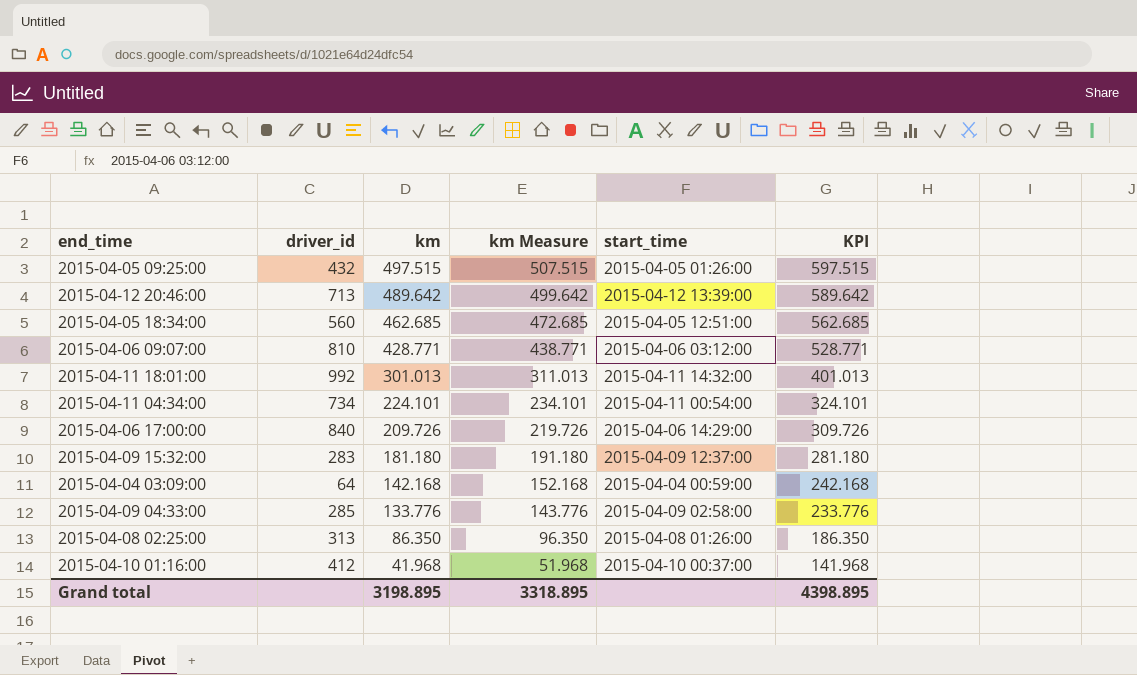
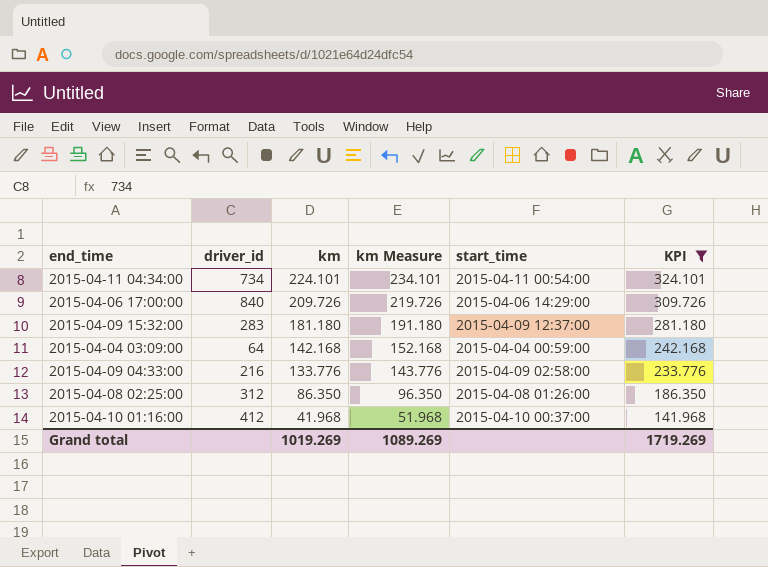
filter: none -> KPI <= 324.101
2015-04-09 04:33:00 | driver_id: 285 -> 216
2015-04-08 02:25:00 | driver_id: 313 -> 312
Grand total | km: 3198.895 -> 1019.269
Grand total | km Measure: 3318.895 -> 1089.269
Grand total | KPI: 4398.895 -> 1719.269

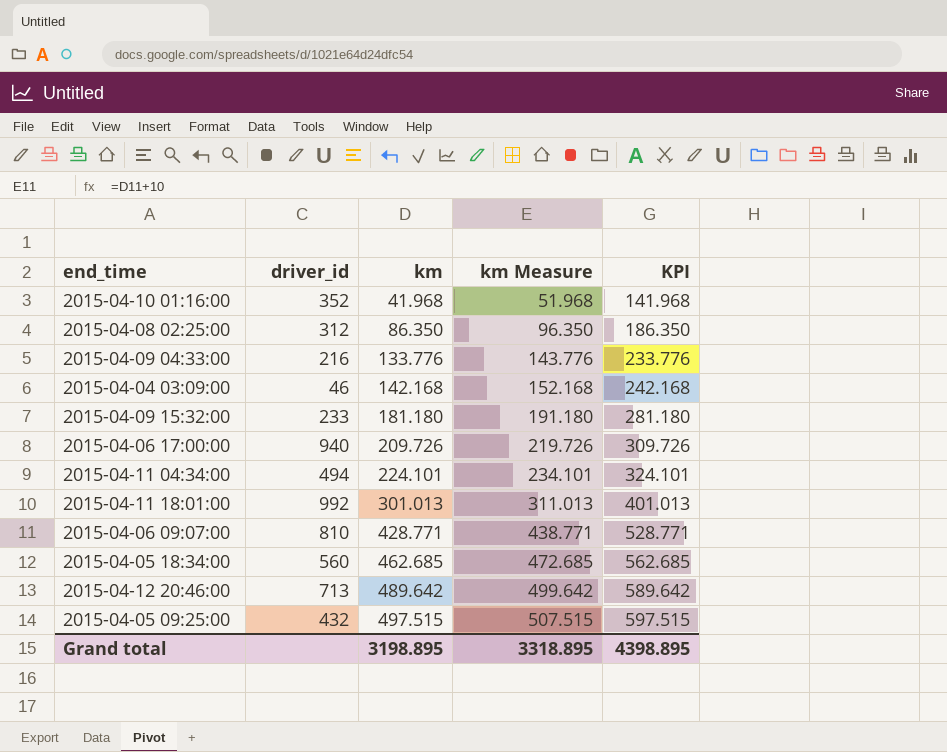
filter: KPI <= 324.101 -> none
row order: km descending -> km ascending
column start_time | position: 5 -> none
2015-04-10 01:16:00 | driver_id: 412 -> 352
2015-04-04 03:09:00 | driver_id: 64 -> 46
2015-04-09 15:32:00 | driver_id: 283 -> 233
2015-04-06 17:00:00 | driver_id: 840 -> 940
2015-04-11 04:34:00 | driver_id: 734 -> 494
Grand total | km: 1019.269 -> 3198.895
Grand total | km Measure: 1089.269 -> 3318.895
Grand total | KPI: 1719.269 -> 4398.895

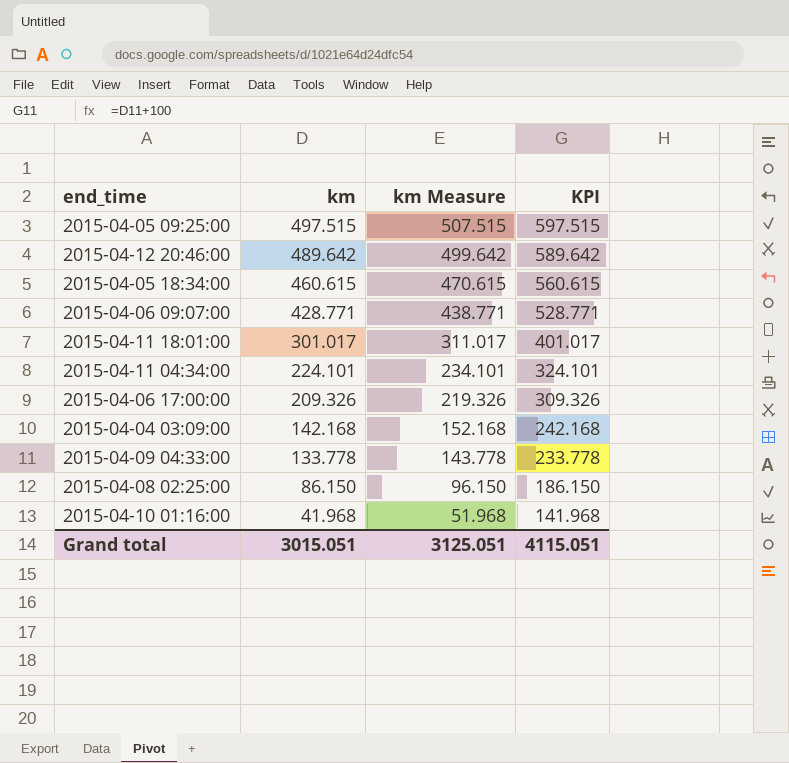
row order: km ascending -> km descending
column driver_id | position: 2 -> none
row 2015-04-09 15:32:00: 233 | 181.180 | 191.180 | 281.180 -> none
2015-04-05 18:34:00 | km: 462.685 -> 460.615
2015-04-05 18:34:00 | km Measure: 472.685 -> 470.615
2015-04-05 18:34:00 | KPI: 562.685 -> 560.615
2015-04-11 18:01:00 | km: 301.013 -> 301.017
2015-04-11 18:01:00 | km Measure: 311.013 -> 311.017
2015-04-11 18:01:00 | KPI: 401.013 -> 401.017
2015-04-06 17:00:00 | km: 209.726 -> 209.326
2015-04-06 17:00:00 | km Measure: 219.726 -> 219.326
2015-04-06 17:00:00 | KPI: 309.726 -> 309.326
2015-04-09 04:33:00 | km: 133.776 -> 133.778
2015-04-09 04:33:00 | km Measure: 143.776 -> 143.778
2015-04-09 04:33:00 | KPI: 233.776 -> 233.778
2015-04-08 02:25:00 | km: 86.350 -> 86.150
2015-04-08 02:25:00 | km Measure: 96.350 -> 96.150
2015-04-08 02:25:00 | KPI: 186.350 -> 186.150
Grand total | km: 3198.895 -> 3015.051
Grand total | km Measure: 3318.895 -> 3125.051
Grand total | KPI: 4398.895 -> 4115.051

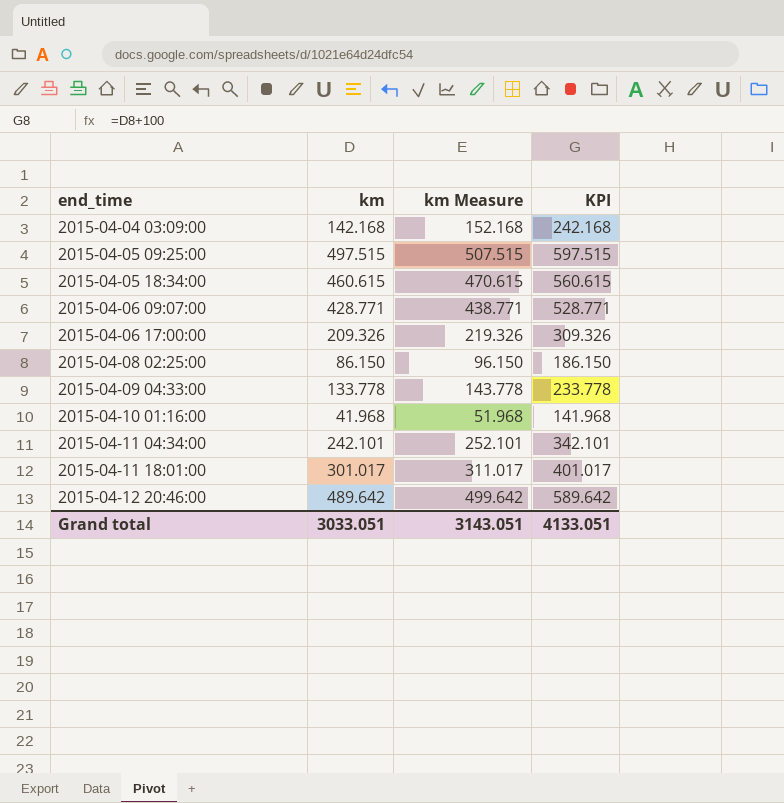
row order: km descending -> end_time ascending
2015-04-11 04:34:00 | km: 224.101 -> 242.101
2015-04-11 04:34:00 | km Measure: 234.101 -> 252.101
2015-04-11 04:34:00 | KPI: 324.101 -> 342.101
Grand total | km: 3015.051 -> 3033.051
Grand total | km Measure: 3125.051 -> 3143.051
Grand total | KPI: 4115.051 -> 4133.051

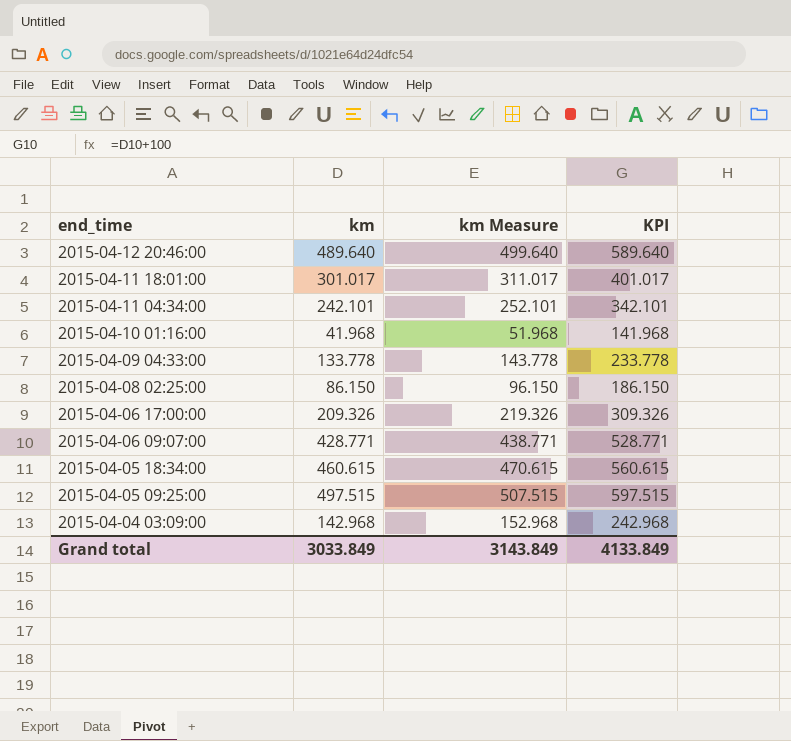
row order: end_time ascending -> end_time descending
2015-04-12 20:46:00 | km: 489.642 -> 489.640
2015-04-12 20:46:00 | km Measure: 499.642 -> 499.640
2015-04-12 20:46:00 | KPI: 589.642 -> 589.640
2015-04-04 03:09:00 | km: 142.168 -> 142.968
2015-04-04 03:09:00 | km Measure: 152.168 -> 152.968
2015-04-04 03:09:00 | KPI: 242.168 -> 242.968
Grand total | km: 3033.051 -> 3033.849
Grand total | km Measure: 3143.051 -> 3143.849
Grand total | KPI: 4133.051 -> 4133.849

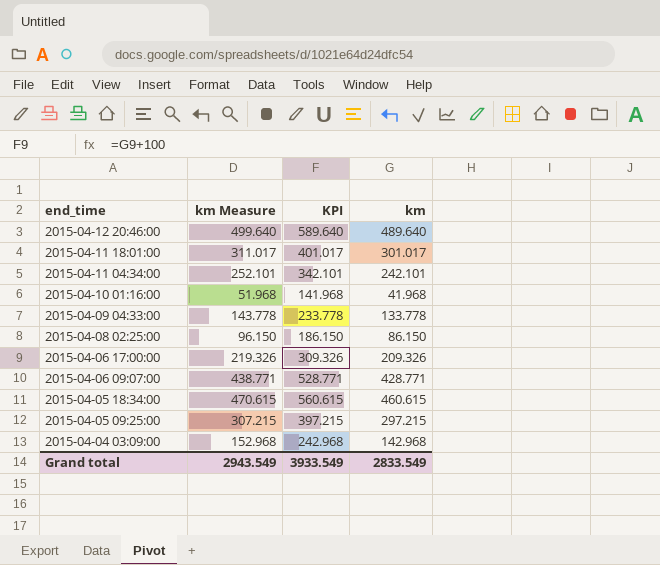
column km | position: 2 -> 4
2015-04-05 09:25:00 | km Measure: 507.515 -> 307.215
2015-04-05 09:25:00 | KPI: 597.515 -> 397.215
2015-04-05 09:25:00 | km: 497.515 -> 297.215
Grand total | km Measure: 3143.849 -> 2943.549
Grand total | KPI: 4133.849 -> 3933.549
Grand total | km: 3033.849 -> 2833.549

